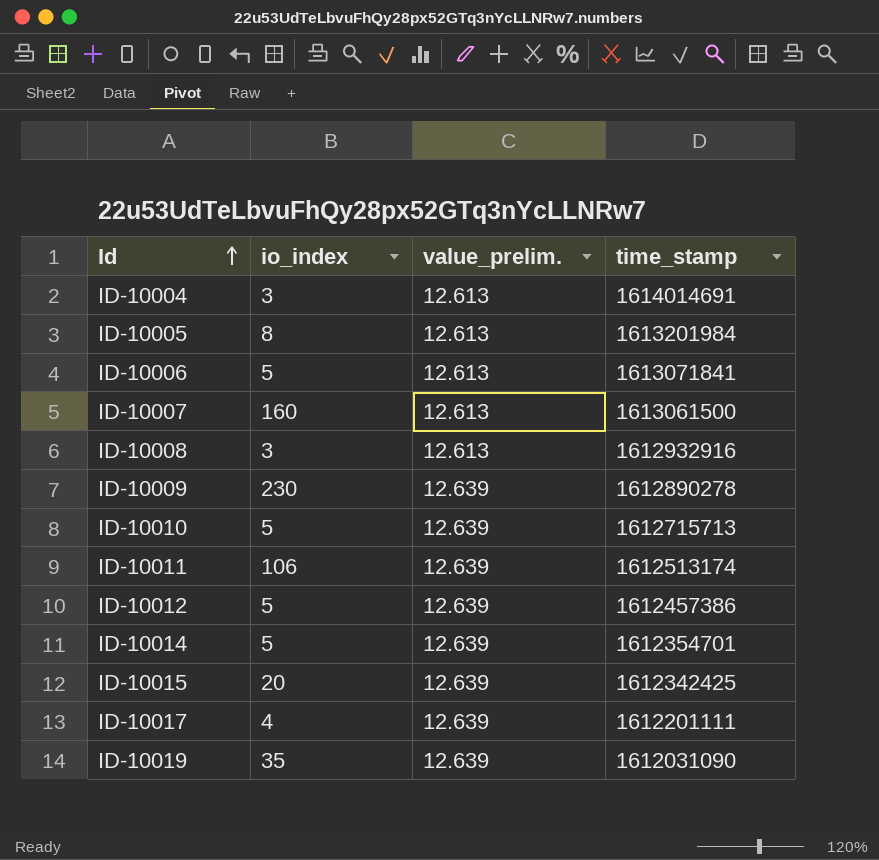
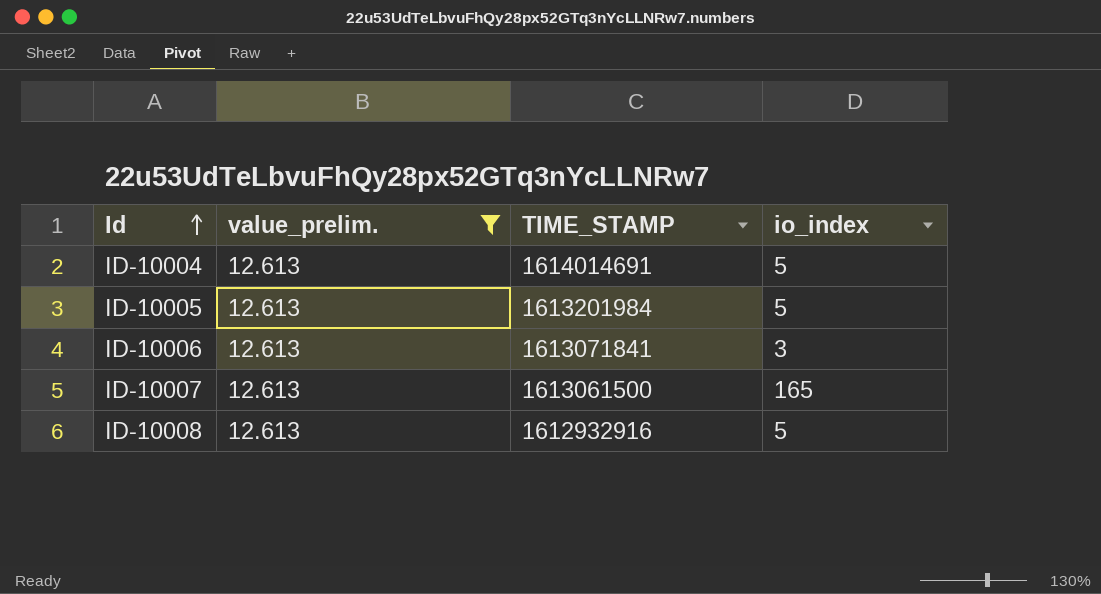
filter: none -> value_prelim. = 12.613
column name: time_stamp -> TIME_STAMP
column io_index | position: 2 -> 4
ID-10004 | io_index: 3 -> 5
ID-10005 | io_index: 8 -> 5
ID-10006 | io_index: 5 -> 3
ID-10007 | io_index: 160 -> 165
ID-10008 | io_index: 3 -> 5

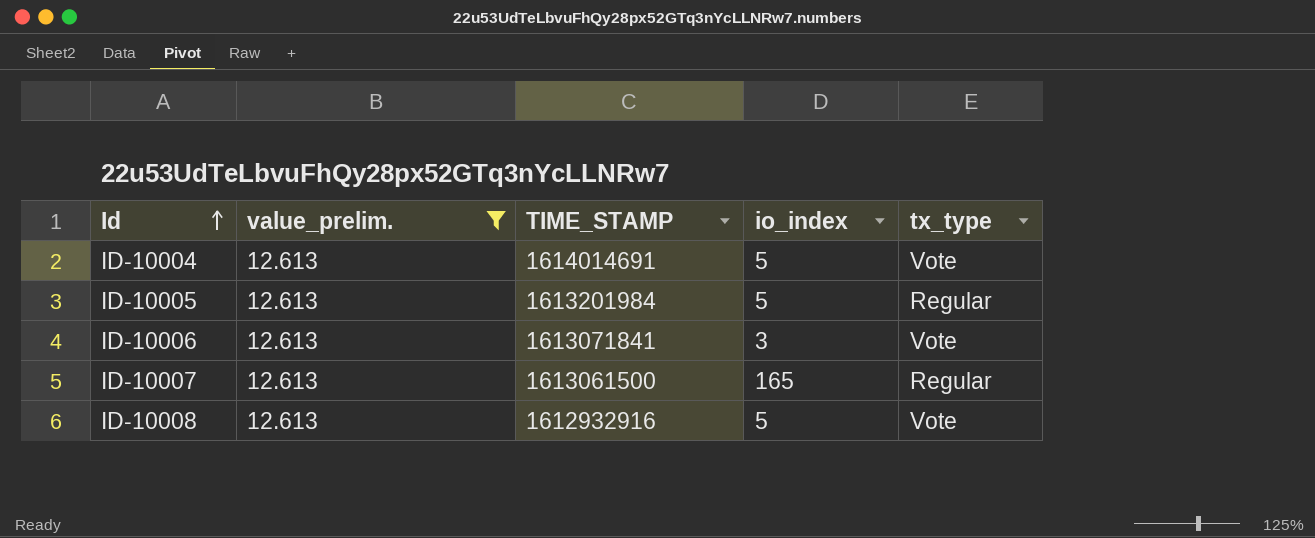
column tx_type | position: none -> 5

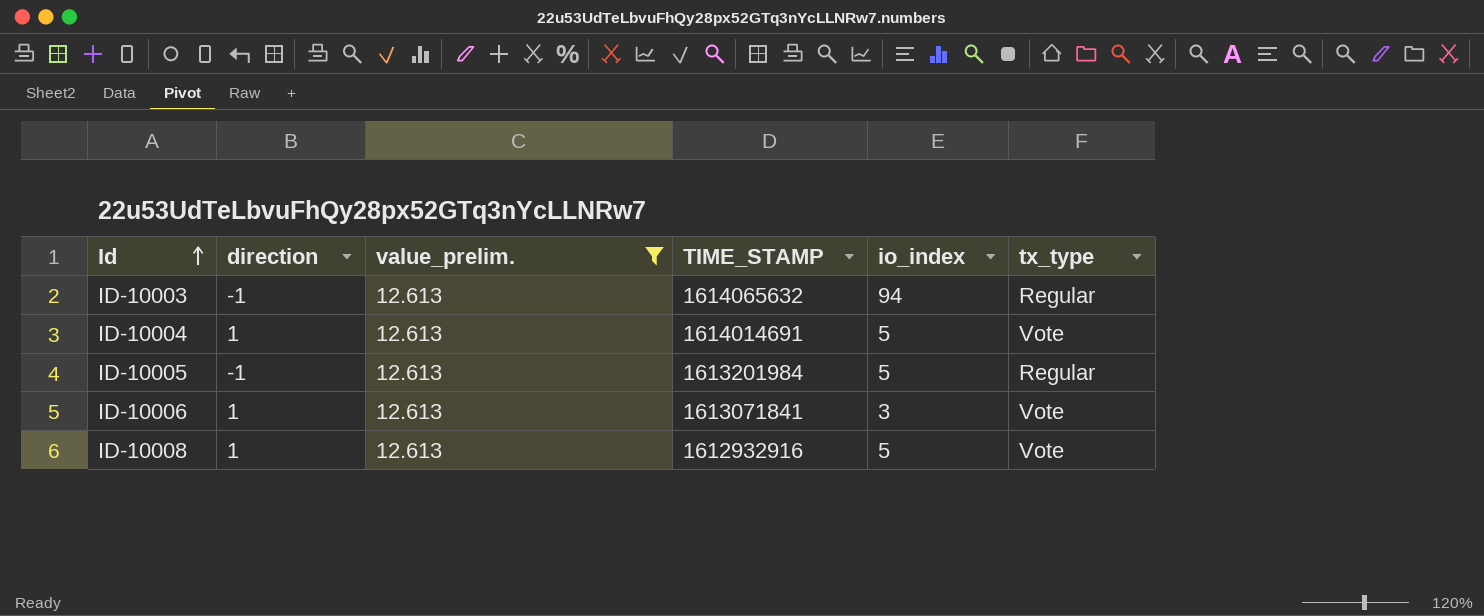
column direction | position: none -> 2
row ID-10007: 12.613 | 1613061500 | 165 | Regular -> none
row ID-10003: none -> -1 | 12.613 | 1614065632 | 94 | Regular

